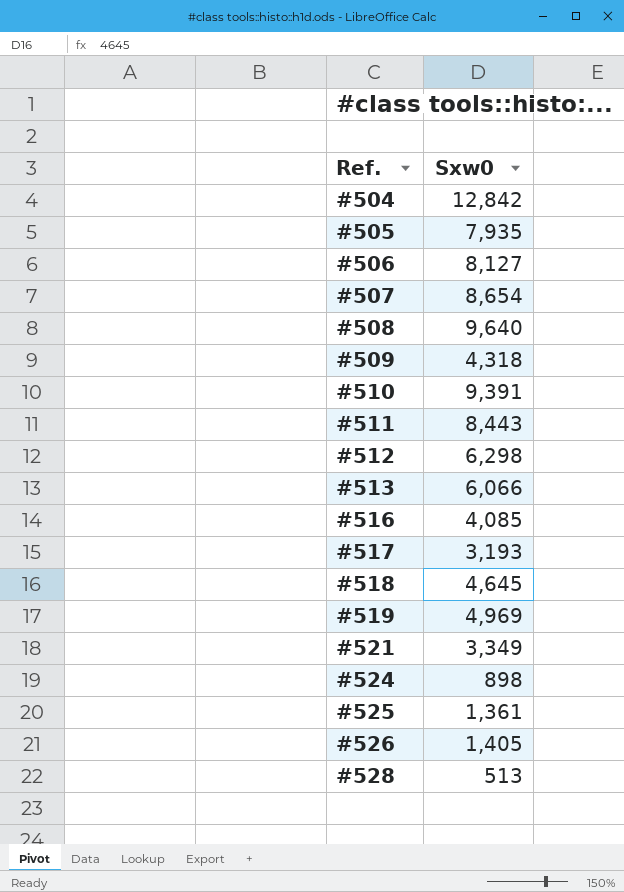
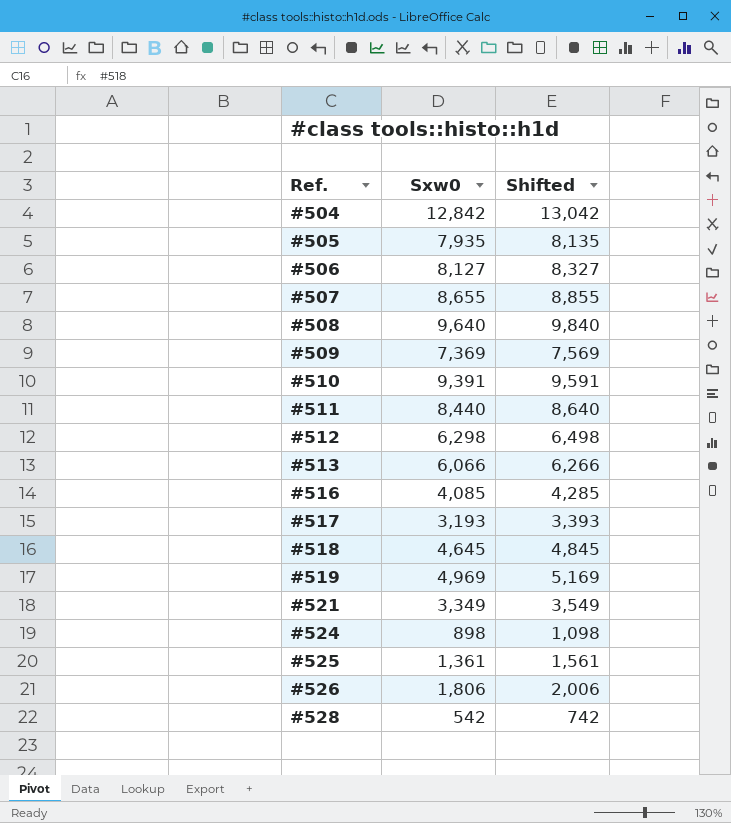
column Shifted | formula: none -> [Sxw0] + 200
#507 | Sxw0: 8,654 -> 8,655
#509 | Sxw0: 4,318 -> 7,369
#511 | Sxw0: 8,443 -> 8,440
#526 | Sxw0: 1,405 -> 1,806
#528 | Sxw0: 513 -> 542

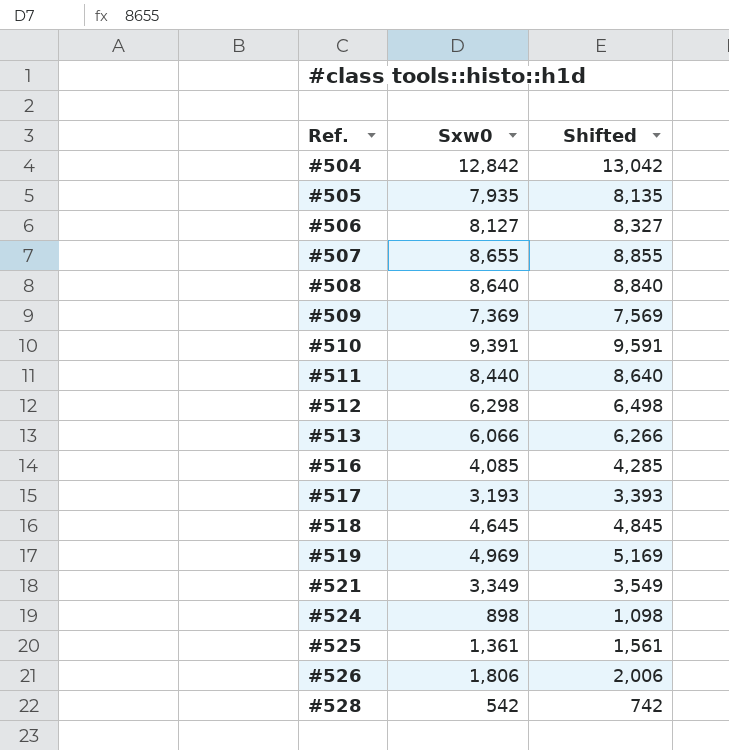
#508 | Sxw0: 9,640 -> 8,640
#508 | Shifted: 9,840 -> 8,840

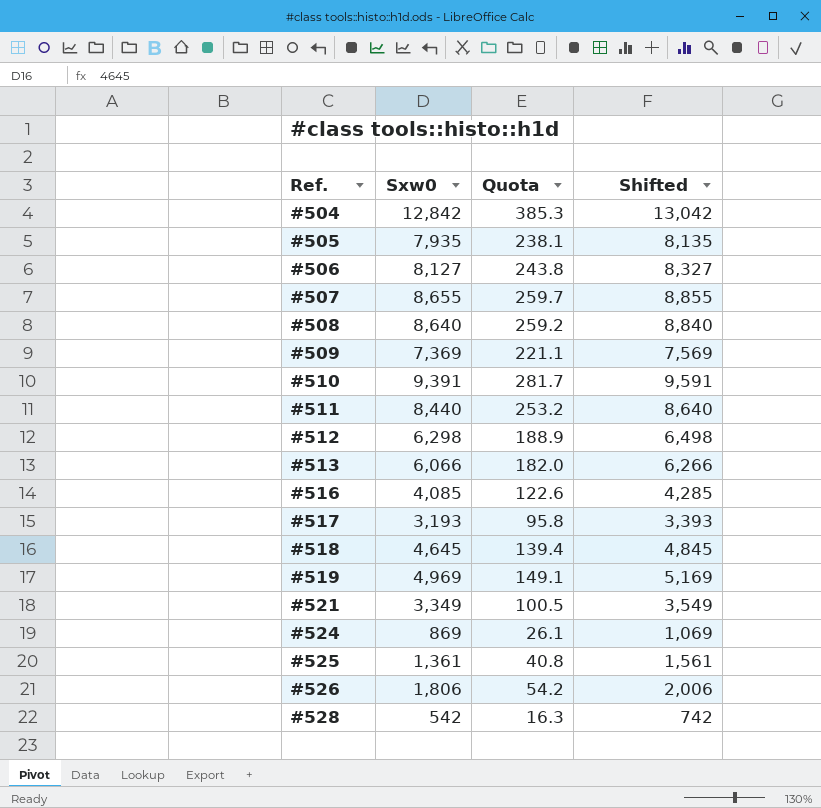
column Quota | formula: none -> [Sxw0] * 0.03
#524 | Sxw0: 898 -> 869
#524 | Shifted: 1,098 -> 1,069

